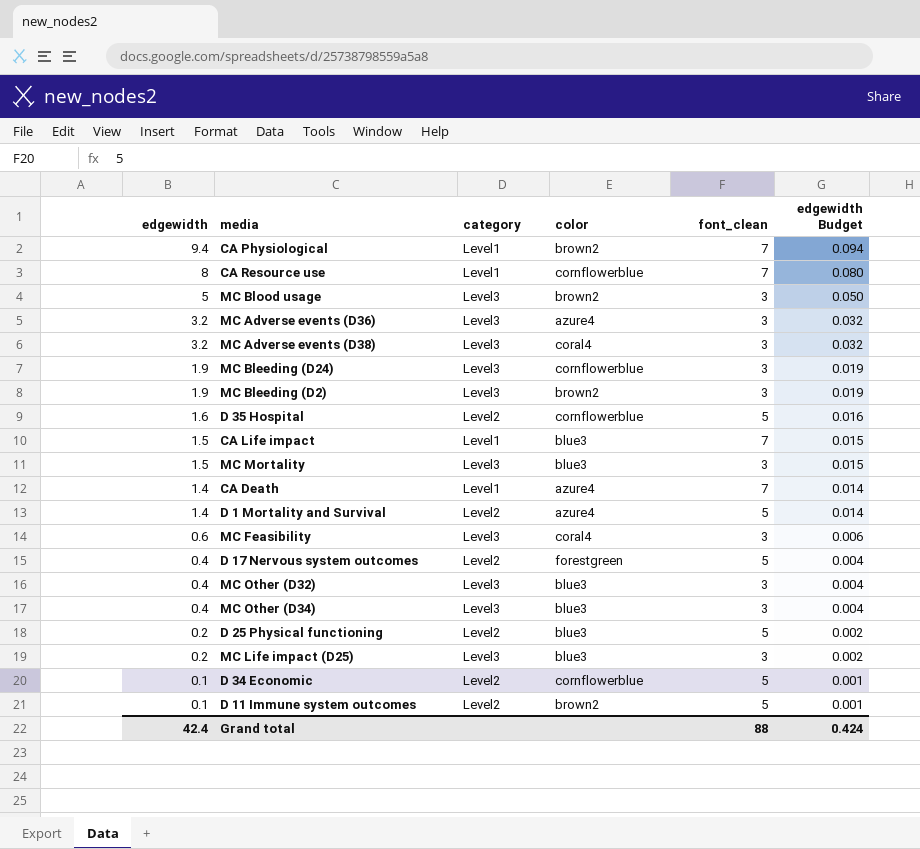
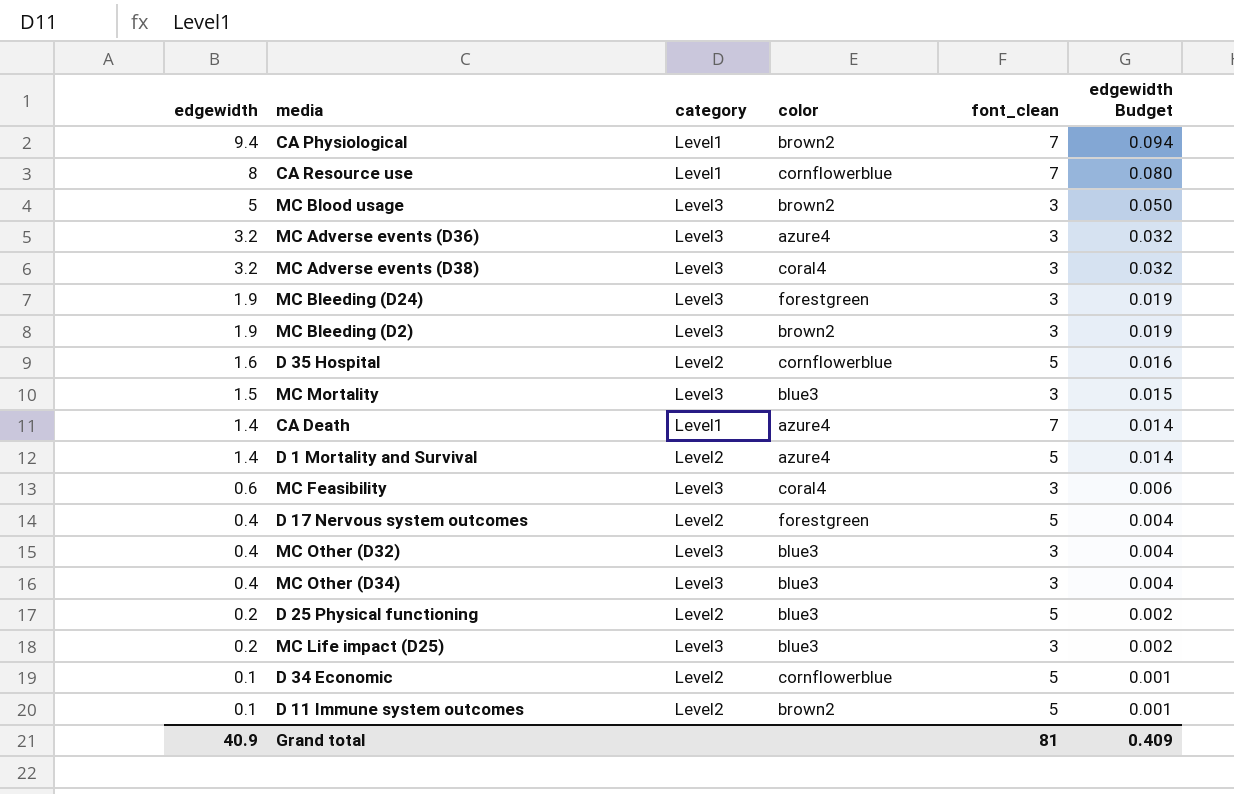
row CA Life impact: 1.5 | Level1 | blue3 | 7 | 0.015 -> none
MC Bleeding (D24) | color: cornflowerblue -> forestgreen
Grand total | edgewidth: 42.4 -> 40.9
Grand total | font_clean: 88 -> 81
Grand total | edgewidth Budget: 0.424 -> 0.409

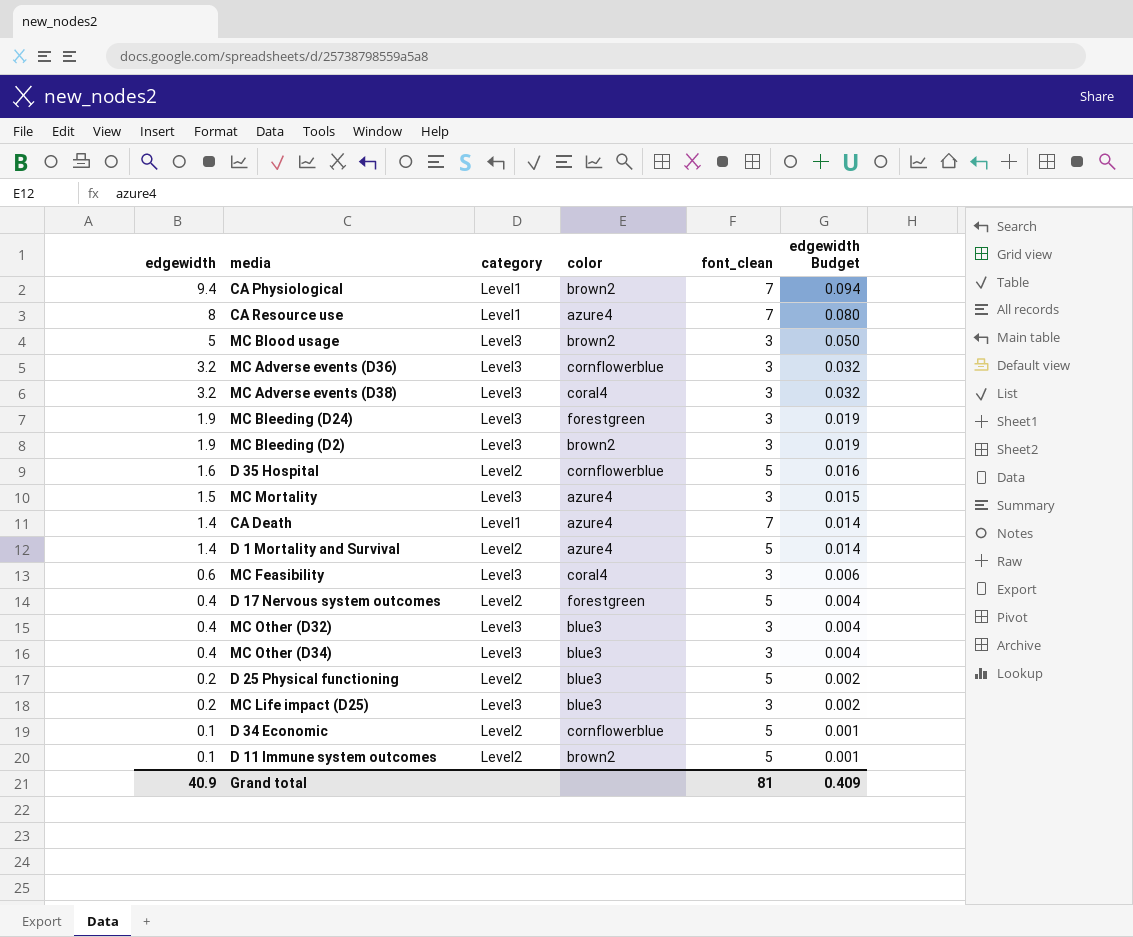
CA Resource use | color: cornflowerblue -> azure4
MC Adverse events (D36) | color: azure4 -> cornflowerblue
MC Mortality | color: blue3 -> azure4

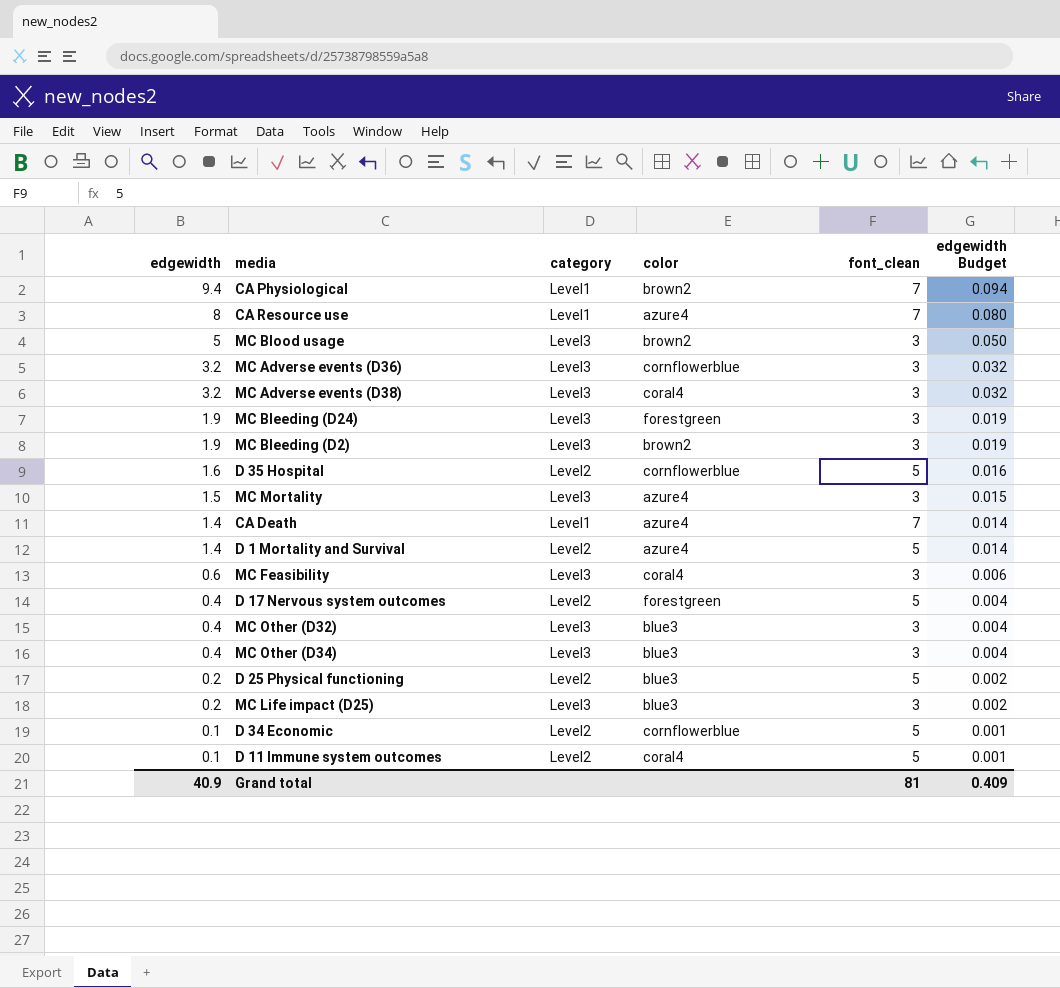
D 11 Immune system outcomes | color: brown2 -> coral4

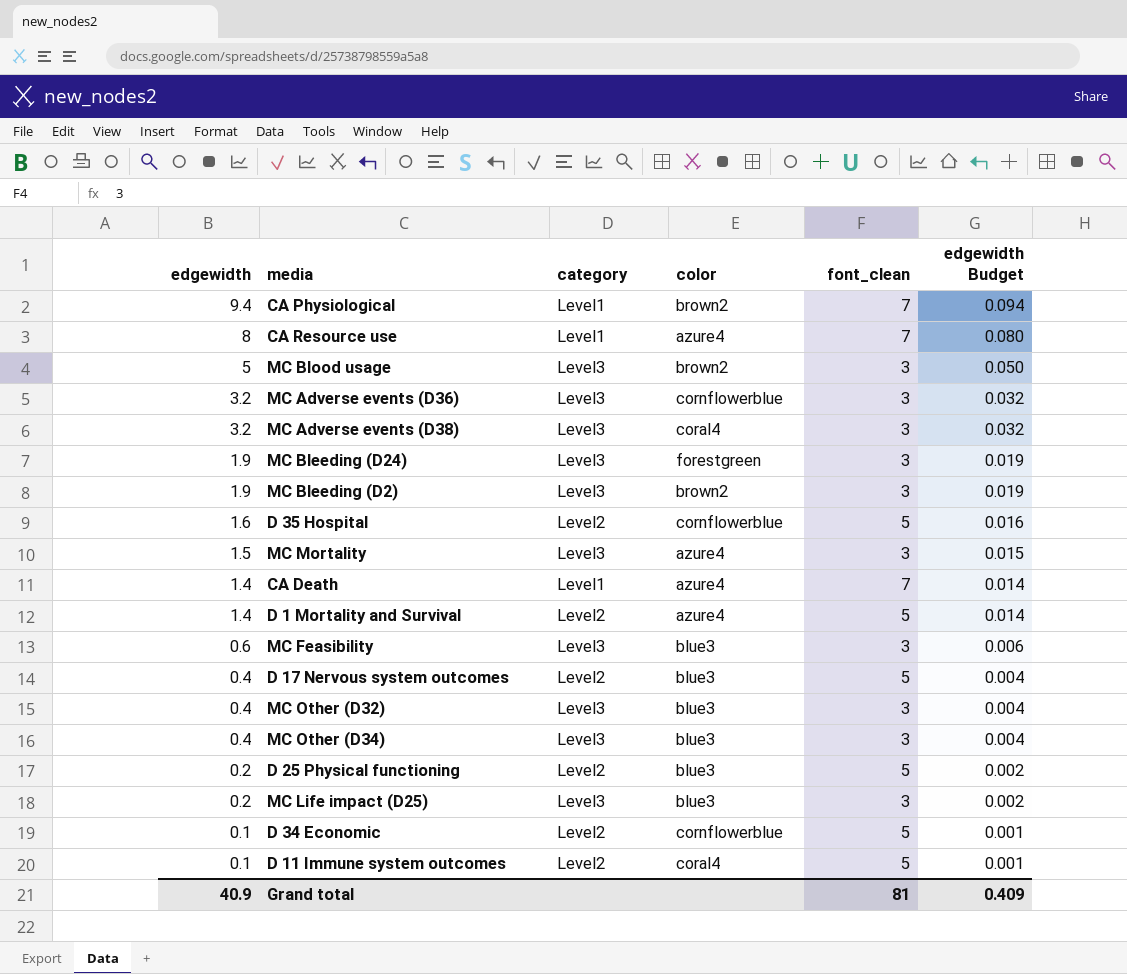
MC Feasibility | color: coral4 -> blue3
D 17 Nervous system outcomes | color: forestgreen -> blue3

